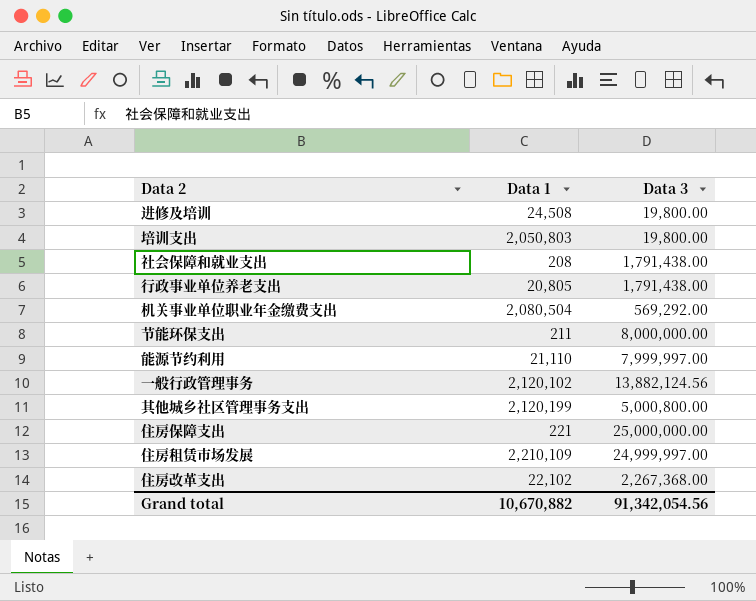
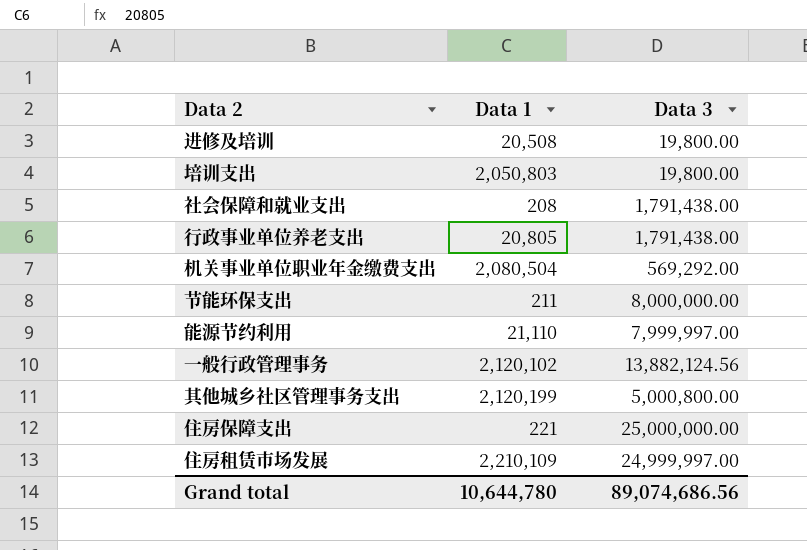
row 住房改革支出: 22,102 | 2,267,368.00 -> none
进修及培训 | Data 1: 24,508 -> 20,508
Grand total | Data 1: 10,670,882 -> 10,644,780
Grand total | Data 3: 91,342,054.56 -> 89,074,686.56

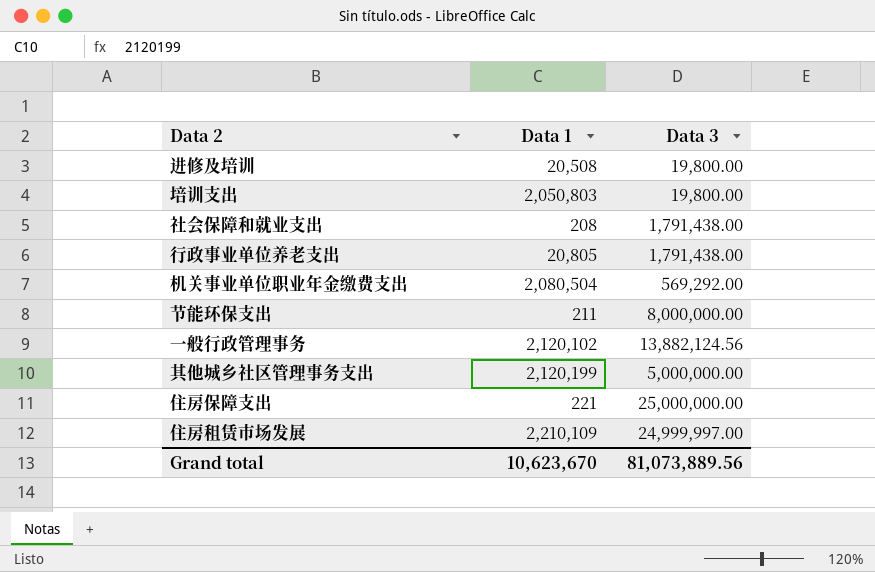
row 能源节约利用: 21,110 | 7,999,997.00 -> none
其他城乡社区管理事务支出 | Data 3: 5,000,800.00 -> 5,000,000.00
Grand total | Data 1: 10,644,780 -> 10,623,670
Grand total | Data 3: 89,074,686.56 -> 81,073,889.56

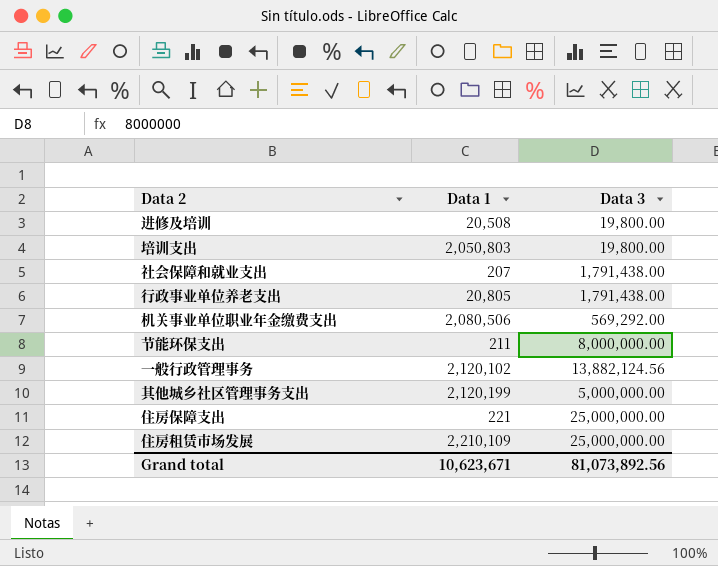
社会保障和就业支出 | Data 1: 208 -> 207
机关事业单位职业年金缴费支出 | Data 1: 2,080,504 -> 2,080,506
住房租赁市场发展 | Data 3: 24,999,997.00 -> 25,000,000.00
Grand total | Data 1: 10,623,670 -> 10,623,671
Grand total | Data 3: 81,073,889.56 -> 81,073,892.56

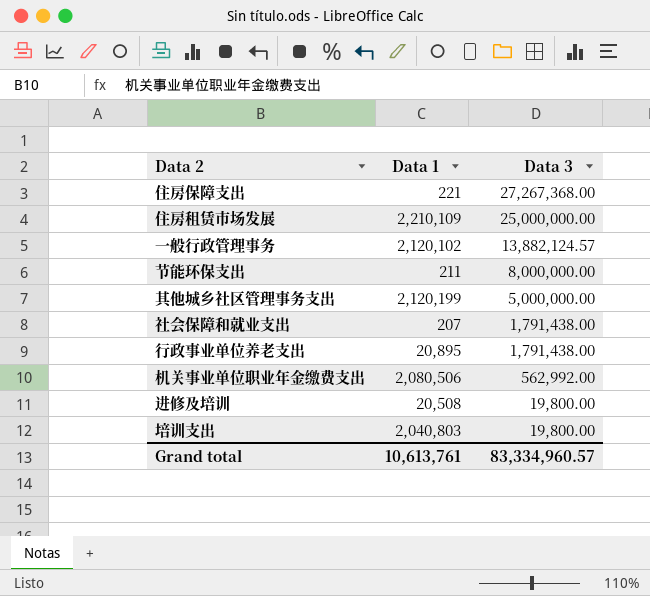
row order: none -> Data 3 descending
住房保障支出 | Data 3: 25,000,000.00 -> 27,267,368.00
一般行政管理事务 | Data 3: 13,882,124.56 -> 13,882,124.57
行政事业单位养老支出 | Data 1: 20,805 -> 20,895
机关事业单位职业年金缴费支出 | Data 3: 569,292.00 -> 562,992.00
培训支出 | Data 1: 2,050,803 -> 2,040,803
Grand total | Data 1: 10,623,671 -> 10,613,761
Grand total | Data 3: 81,073,892.56 -> 83,334,960.57

